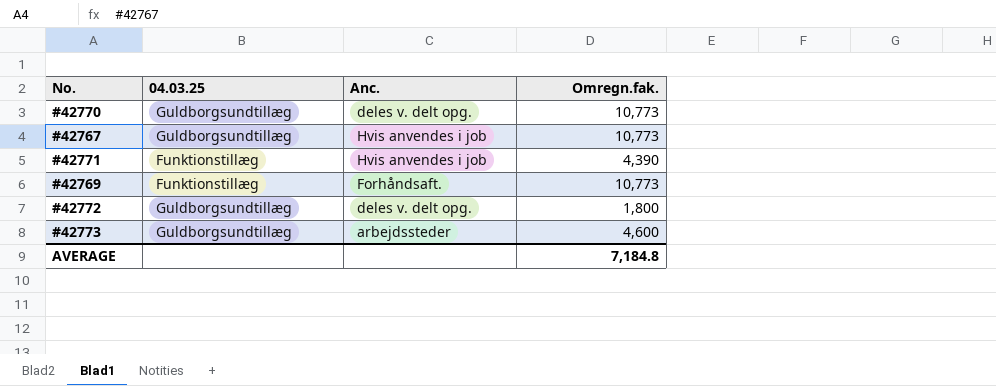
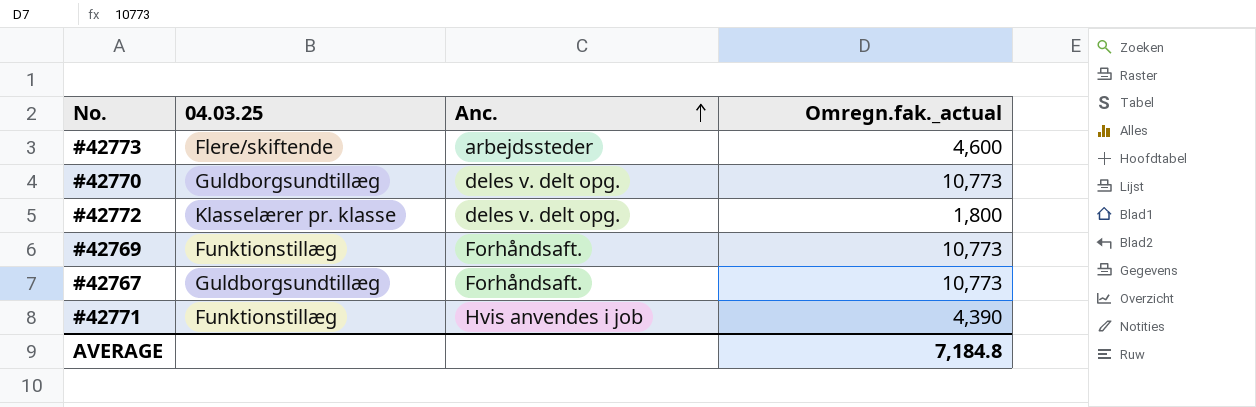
row order: none -> Anc. ascending
column name: Omregn.fak. -> Omregn.fak._actual
#42773 | 04.03.25: Guldborgsundtillæg -> Flere/skiftende
#42772 | 04.03.25: Guldborgsundtillæg -> Klasselærer pr. klasse
#42767 | Anc.: Hvis anvendes i job -> Forhåndsaft.

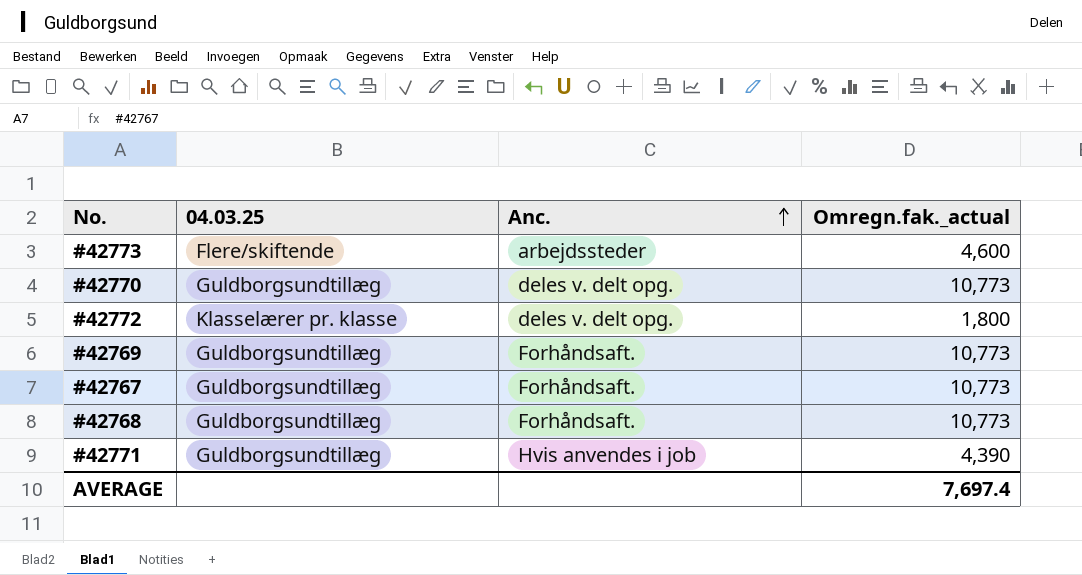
#42769 | 04.03.25: Funktionstillæg -> Guldborgsundtillæg
row #42768: none -> Guldborgsundtillæg | Forhåndsaft. | 10,773
#42771 | 04.03.25: Funktionstillæg -> Guldborgsundtillæg
AVERAGE | Omregn.fak._actual: 7,184.8 -> 7,697.4

